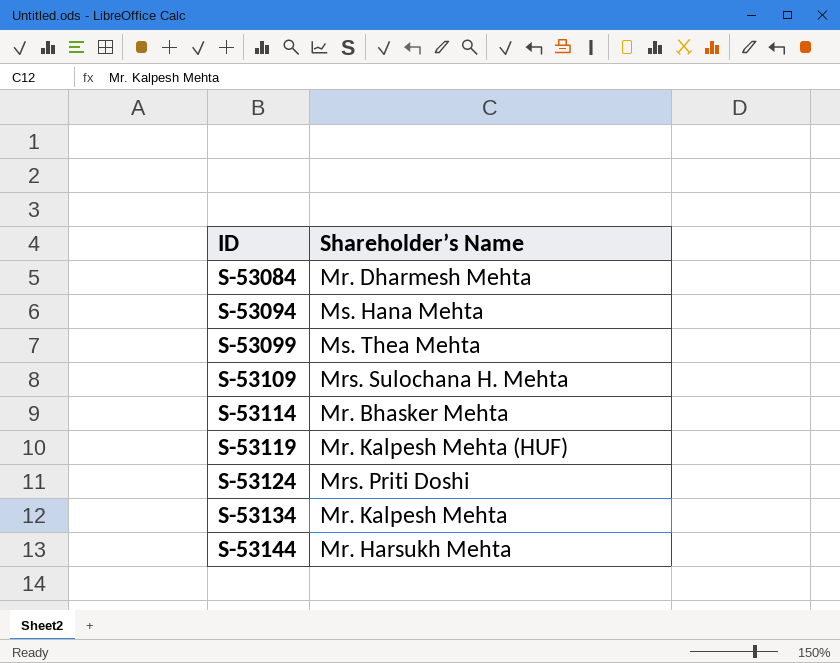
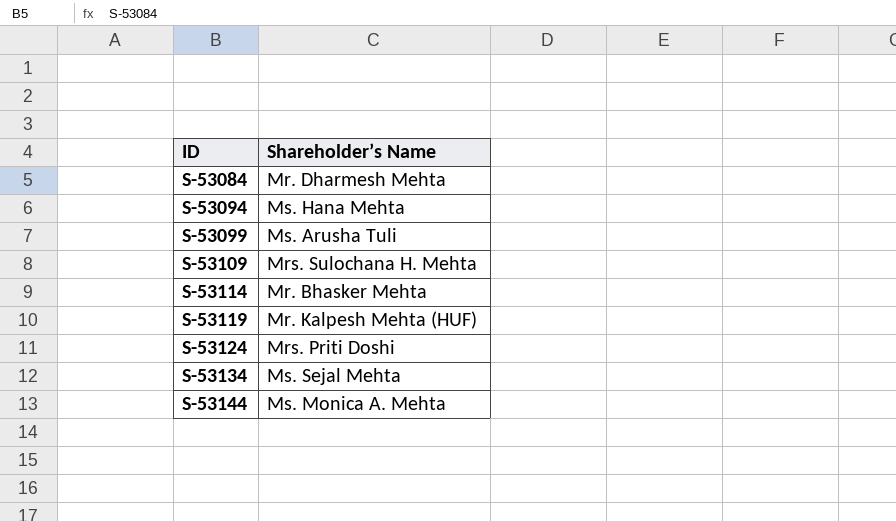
S-53099 | Shareholder’s Name: Ms. Thea Mehta -> Ms. Arusha Tuli
S-53134 | Shareholder’s Name: Mr. Kalpesh Mehta -> Ms. Sejal Mehta
S-53144 | Shareholder’s Name: Mr. Harsukh Mehta -> Ms. Monica A. Mehta

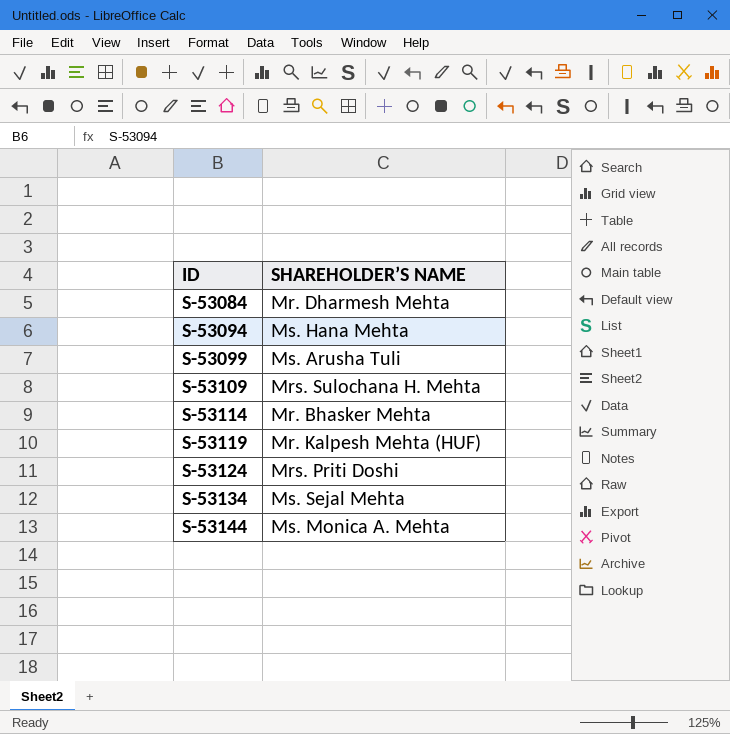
column name: Shareholder’s Name -> SHAREHOLDER’S NAME

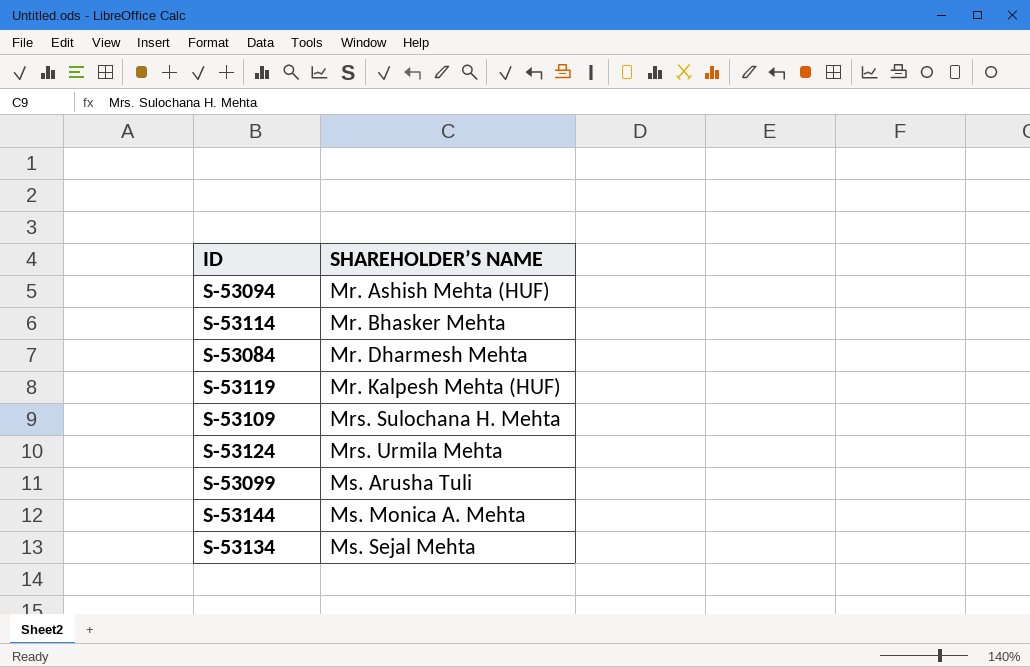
row order: ID ascending -> SHAREHOLDER’S NAME ascending
S-53094 | SHAREHOLDER’S NAME: Ms. Hana Mehta -> Mr. Ashish Mehta (HUF)
S-53124 | SHAREHOLDER’S NAME: Mrs. Priti Doshi -> Mrs. Urmila Mehta

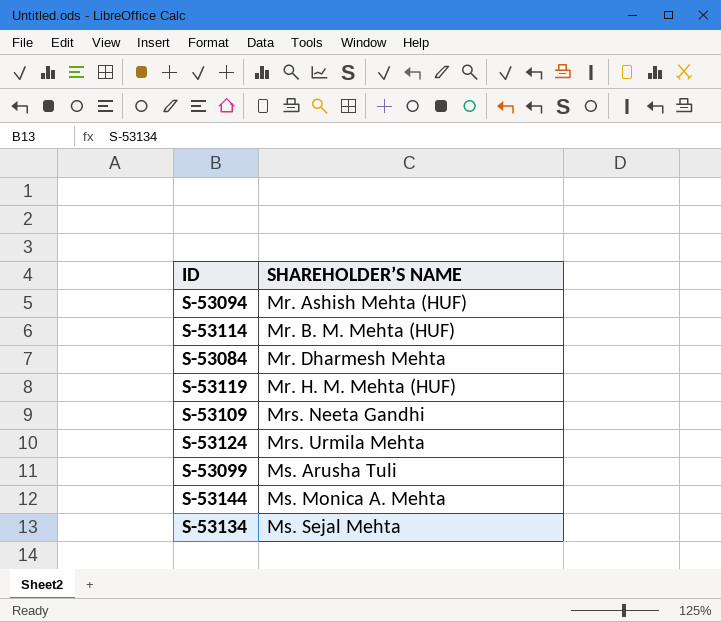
S-53114 | SHAREHOLDER’S NAME: Mr. Bhasker Mehta -> Mr. B. M. Mehta (HUF)
S-53119 | SHAREHOLDER’S NAME: Mr. Kalpesh Mehta (HUF) -> Mr. H. M. Mehta (HUF)
S-53109 | SHAREHOLDER’S NAME: Mrs. Sulochana H. Mehta -> Mrs. Neeta Gandhi

